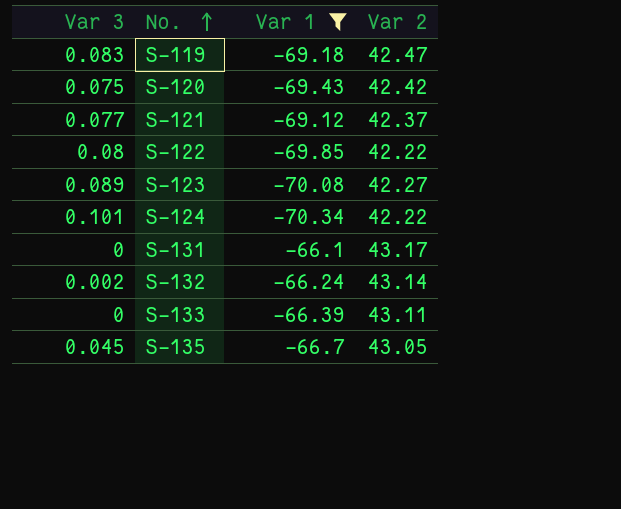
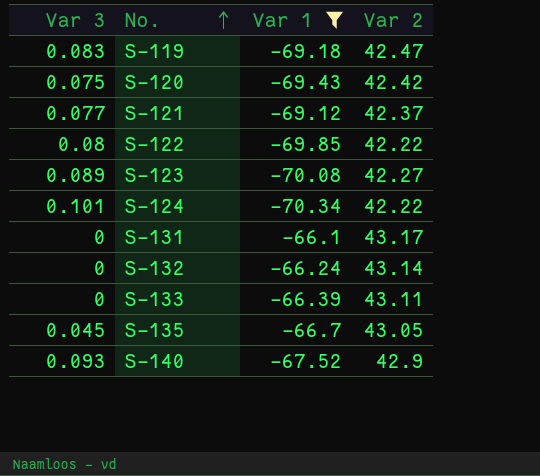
S-132 | Var 3: 0.002 -> 0
row S-140: none -> 0.093 | -67.52 | 42.9

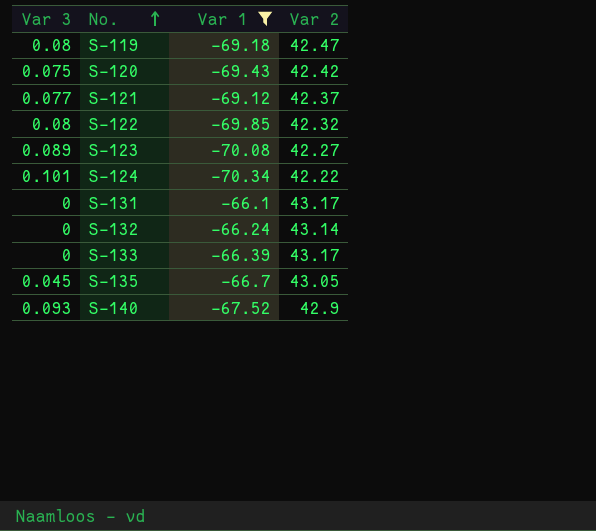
S-119 | Var 3: 0.083 -> 0.08
S-122 | Var 2: 42.22 -> 42.32
S-133 | Var 2: 43.11 -> 43.17

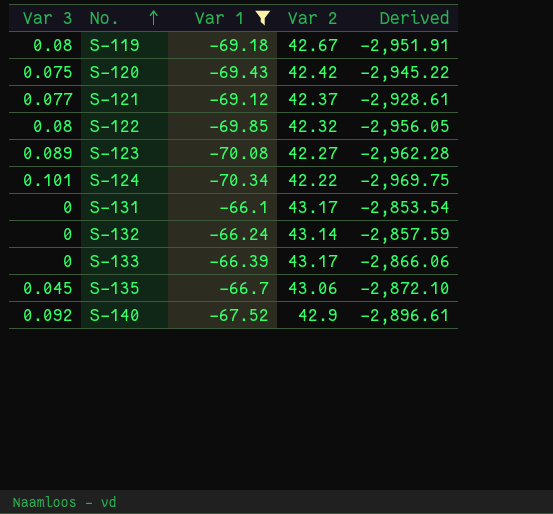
column Derived | formula: none -> [Var 1] * [Var 2]
S-119 | Var 2: 42.47 -> 42.67
S-135 | Var 2: 43.05 -> 43.06
S-140 | Var 3: 0.093 -> 0.092

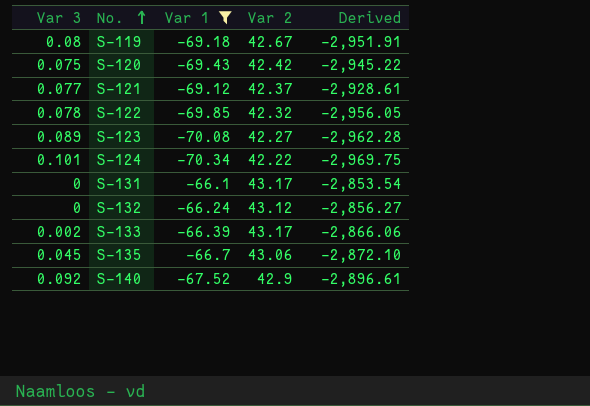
S-122 | Var 3: 0.08 -> 0.078
S-132 | Var 2: 43.14 -> 43.12
S-132 | Derived: -2,857.59 -> -2,856.27
S-133 | Var 3: 0 -> 0.002

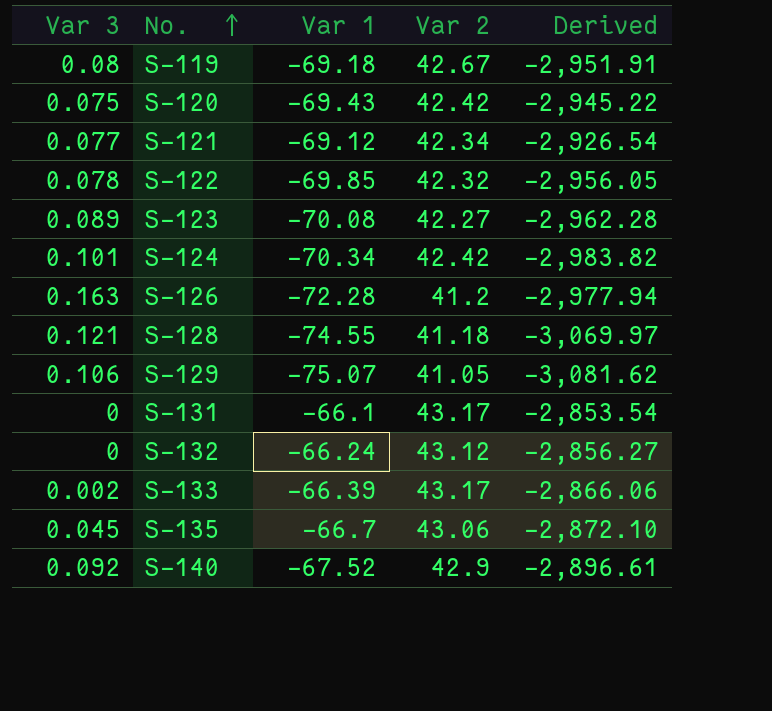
filter: Var 1 >= -70.34 -> none
S-121 | Var 2: 42.37 -> 42.34
S-121 | Derived: -2,928.61 -> -2,926.54
S-124 | Var 2: 42.22 -> 42.42
S-124 | Derived: -2,969.75 -> -2,983.82

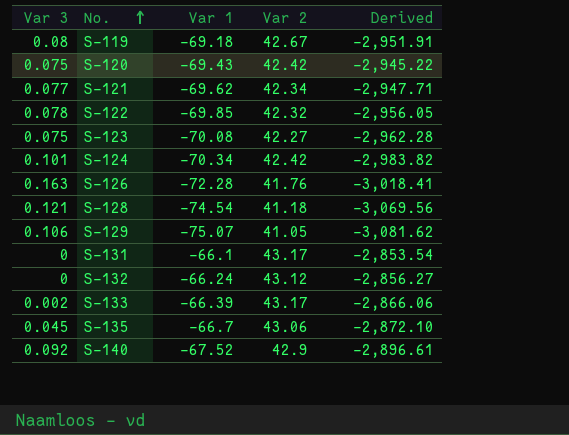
S-121 | Var 1: -69.12 -> -69.62
S-121 | Derived: -2,926.54 -> -2,947.71
S-123 | Var 3: 0.089 -> 0.075
S-126 | Var 2: 41.2 -> 41.76
S-126 | Derived: -2,977.94 -> -3,018.41
S-128 | Var 1: -74.55 -> -74.54
S-128 | Derived: -3,069.97 -> -3,069.56

